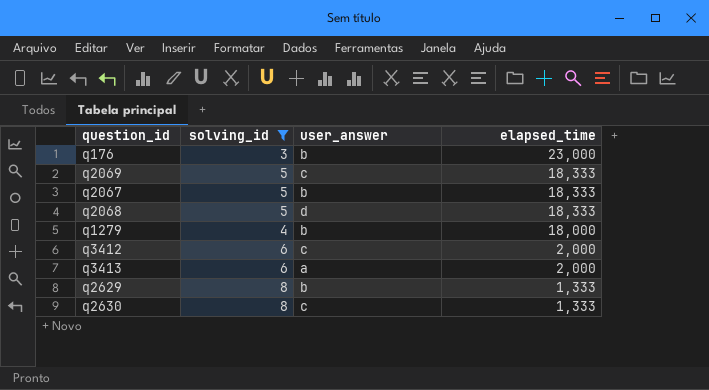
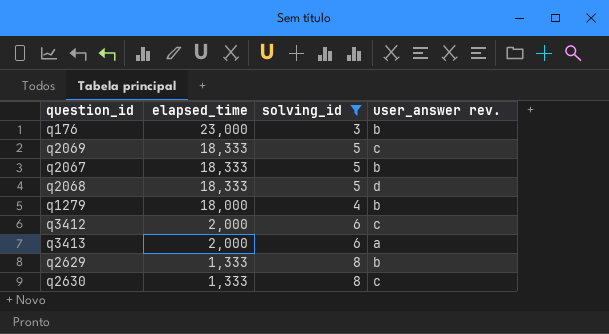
column elapsed_time | position: 4 -> 2
column name: user_answer -> user_answer rev.

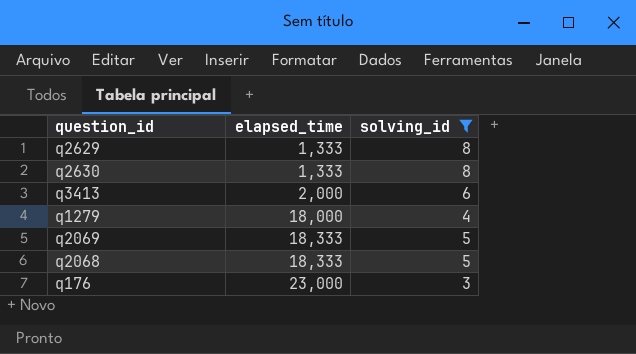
row order: elapsed_time descending -> elapsed_time ascending
column user_answer rev. | position: 4 -> none
row q2067: 18,333 | 5 | b -> none
row q3412: 2,000 | 6 | c -> none

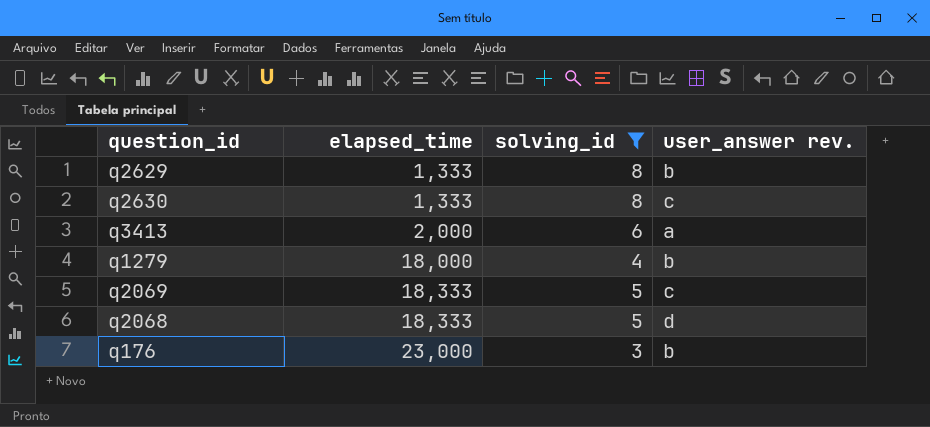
column user_answer rev. | position: none -> 4

